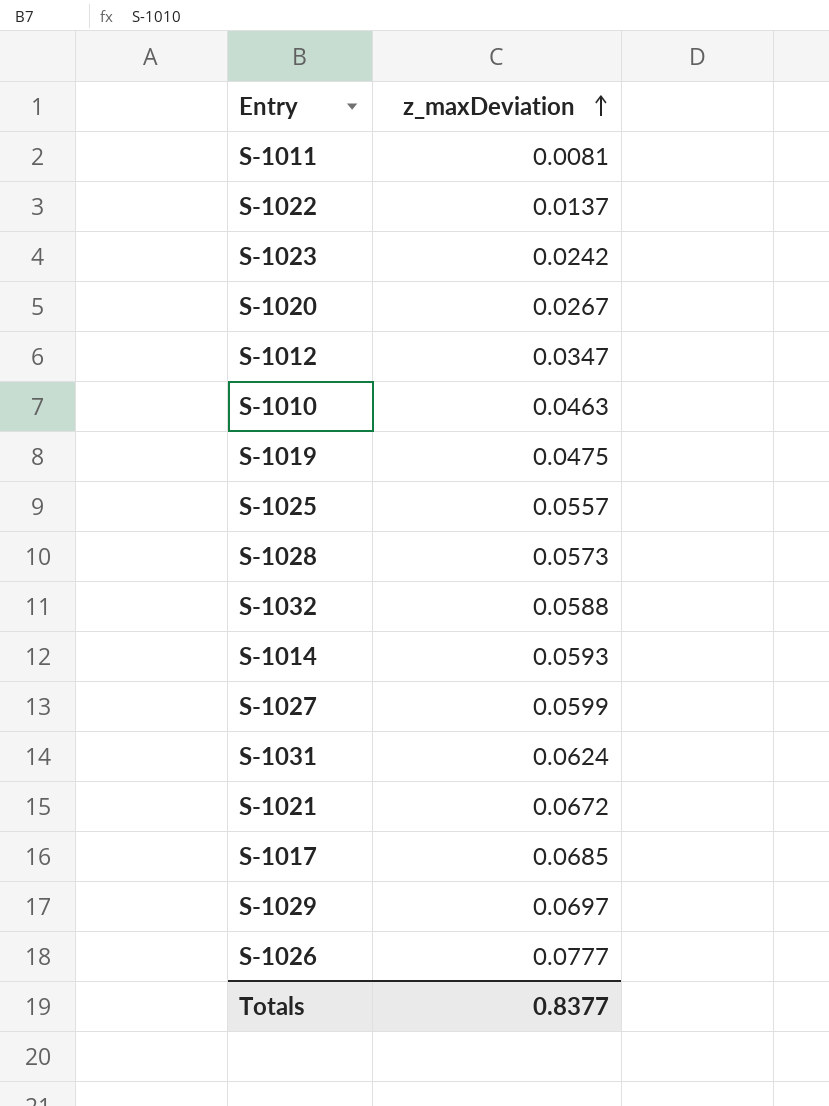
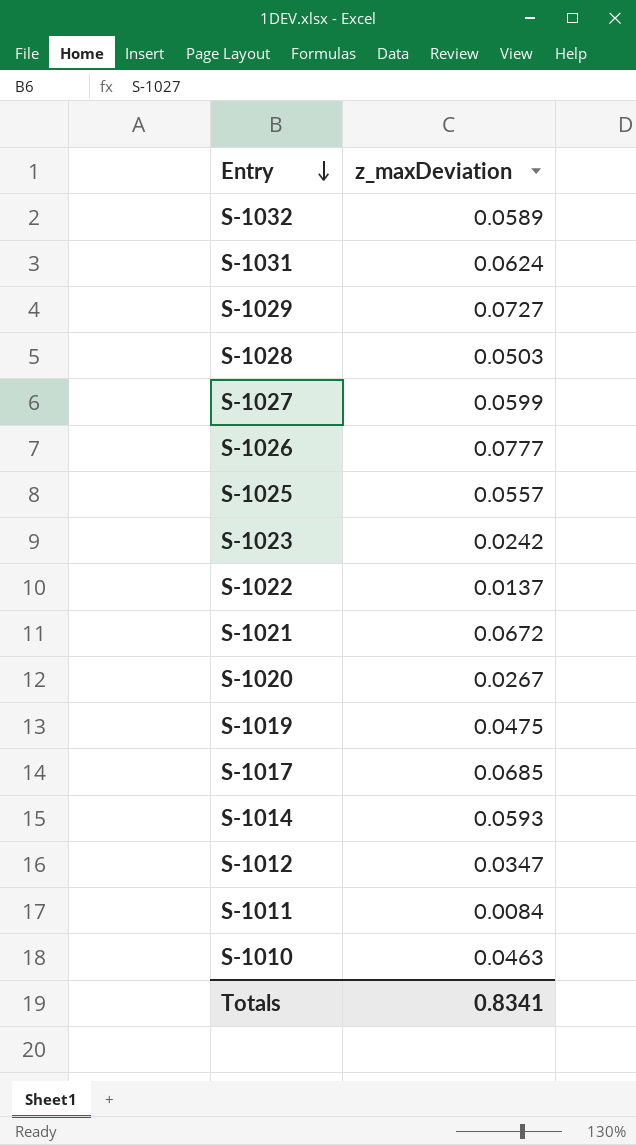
row order: z_maxDeviation ascending -> Entry descending
S-1032 | z_maxDeviation: 0.0588 -> 0.0589
S-1029 | z_maxDeviation: 0.0697 -> 0.0727
S-1028 | z_maxDeviation: 0.0573 -> 0.0503
S-1011 | z_maxDeviation: 0.0081 -> 0.0084
Totals | z_maxDeviation: 0.8377 -> 0.8341

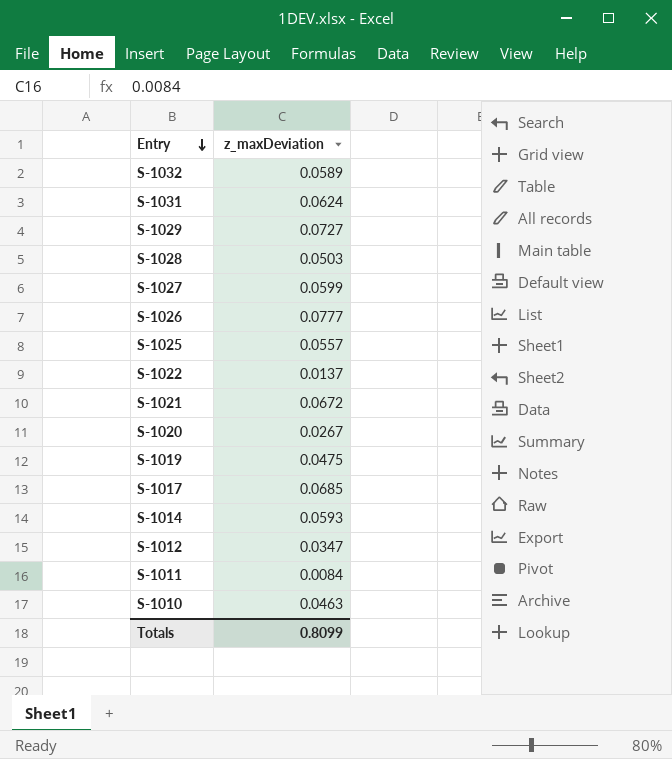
row S-1023: 0.0242 -> none
Totals | z_maxDeviation: 0.8341 -> 0.8099

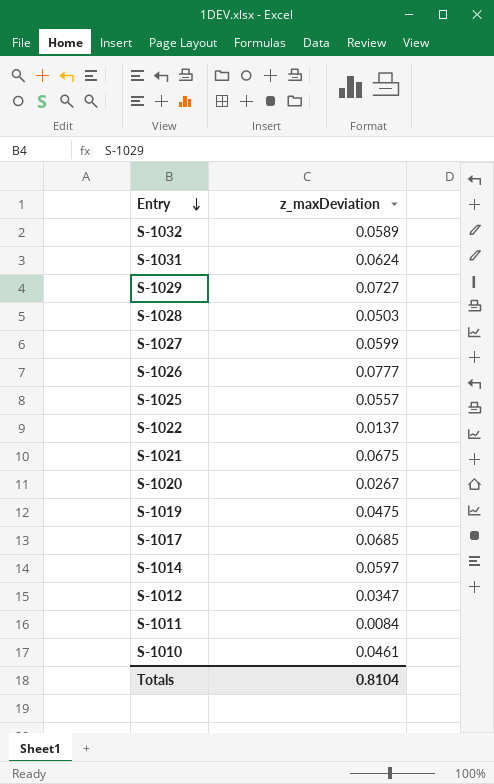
S-1021 | z_maxDeviation: 0.0672 -> 0.0675
S-1014 | z_maxDeviation: 0.0593 -> 0.0597
S-1010 | z_maxDeviation: 0.0463 -> 0.0461
Totals | z_maxDeviation: 0.8099 -> 0.8104

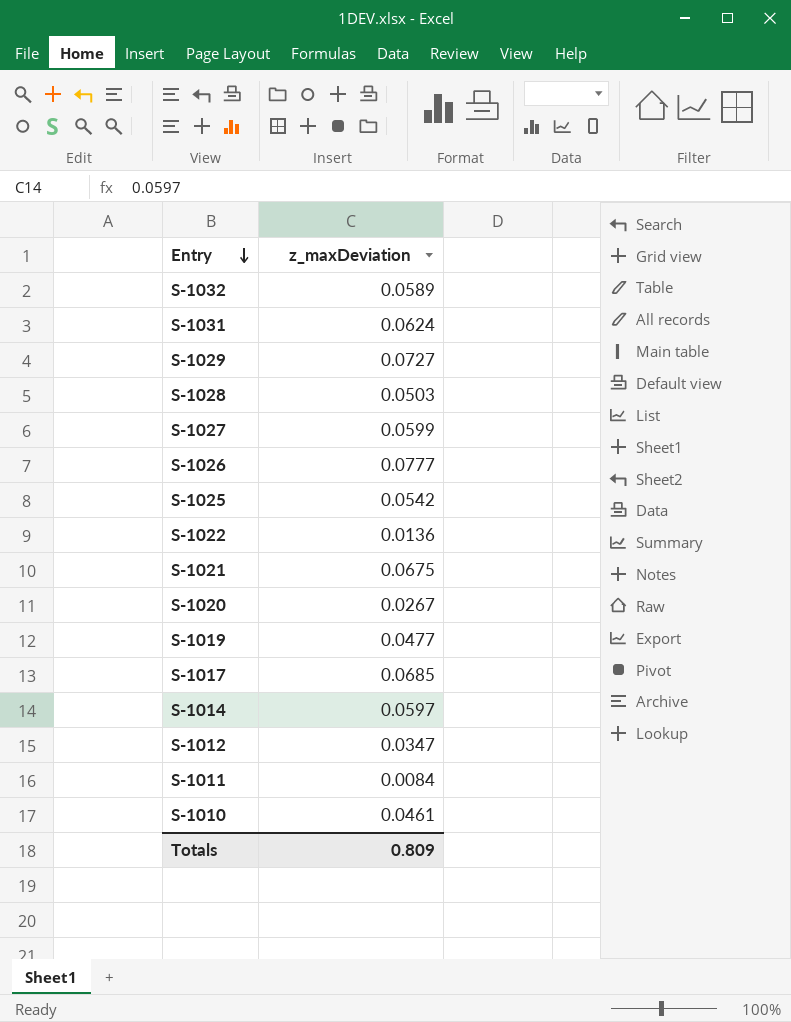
S-1025 | z_maxDeviation: 0.0557 -> 0.0542
S-1022 | z_maxDeviation: 0.0137 -> 0.0136
S-1019 | z_maxDeviation: 0.0475 -> 0.0477
Totals | z_maxDeviation: 0.8104 -> 0.809

